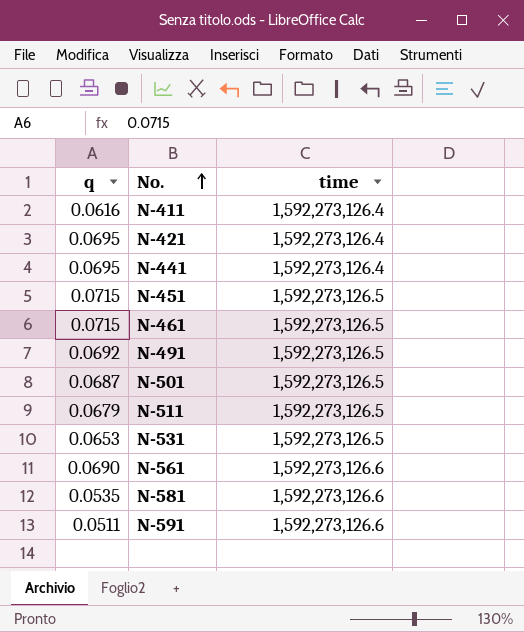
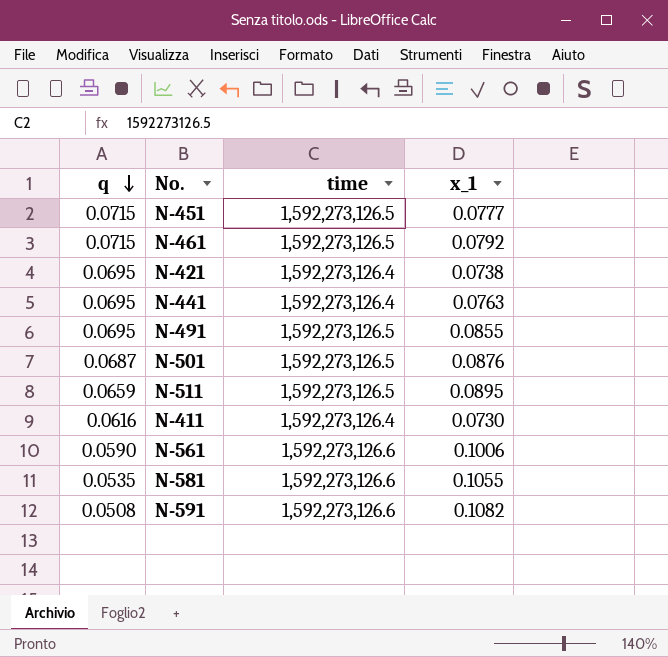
row order: No. ascending -> q descending
column x_1 | position: none -> 4
row N-531: 0.0653 | 1,592,273,126.5 -> none
N-491 | q: 0.0692 -> 0.0695
N-511 | q: 0.0679 -> 0.0659
N-561 | q: 0.0690 -> 0.0590
N-591 | q: 0.0511 -> 0.0508

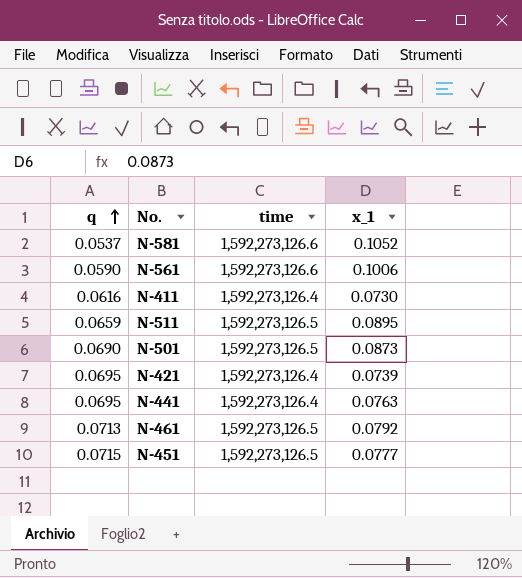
row order: q descending -> q ascending
row N-491: 0.0695 | 1,592,273,126.5 | 0.0855 -> none
row N-591: 0.0508 | 1,592,273,126.6 | 0.1082 -> none
N-581 | q: 0.0535 -> 0.0537
N-581 | x_1: 0.1055 -> 0.1052
N-501 | q: 0.0687 -> 0.0690
N-501 | x_1: 0.0876 -> 0.0873
N-421 | x_1: 0.0738 -> 0.0739
N-461 | q: 0.0715 -> 0.0713

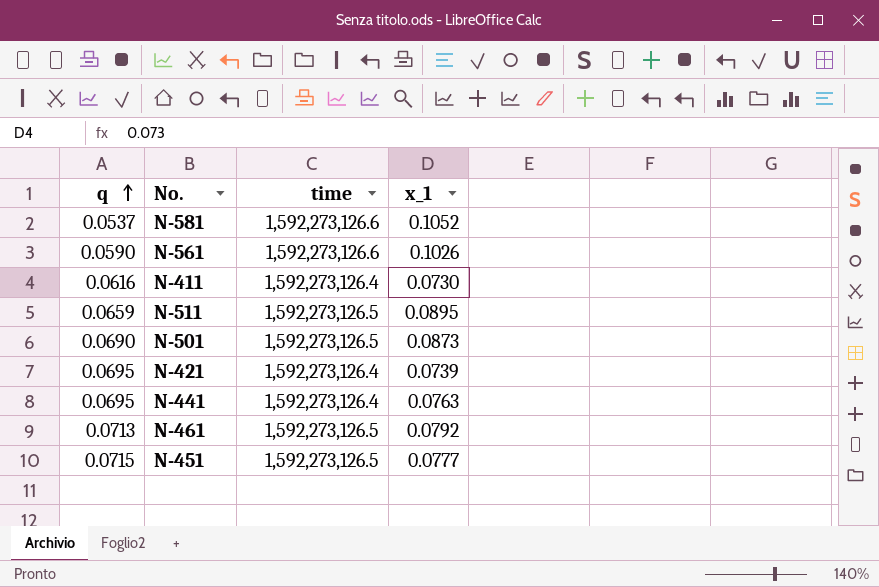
N-561 | x_1: 0.1006 -> 0.1026

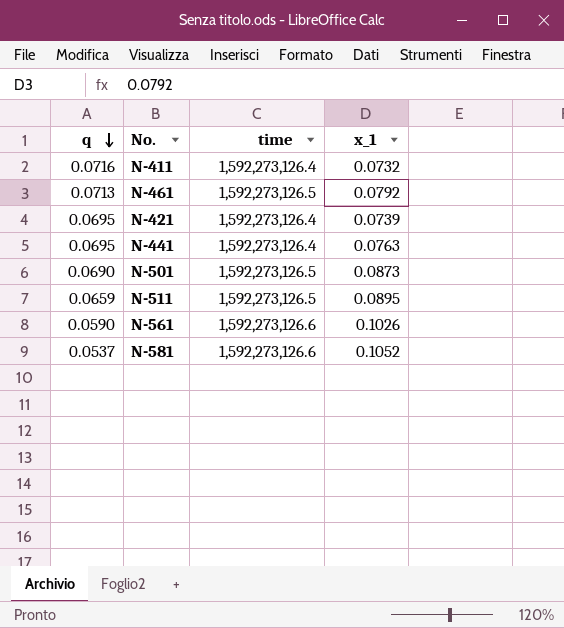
row order: q ascending -> q descending
row N-451: 0.0715 | 1,592,273,126.5 | 0.0777 -> none
N-411 | q: 0.0616 -> 0.0716
N-411 | x_1: 0.0730 -> 0.0732

